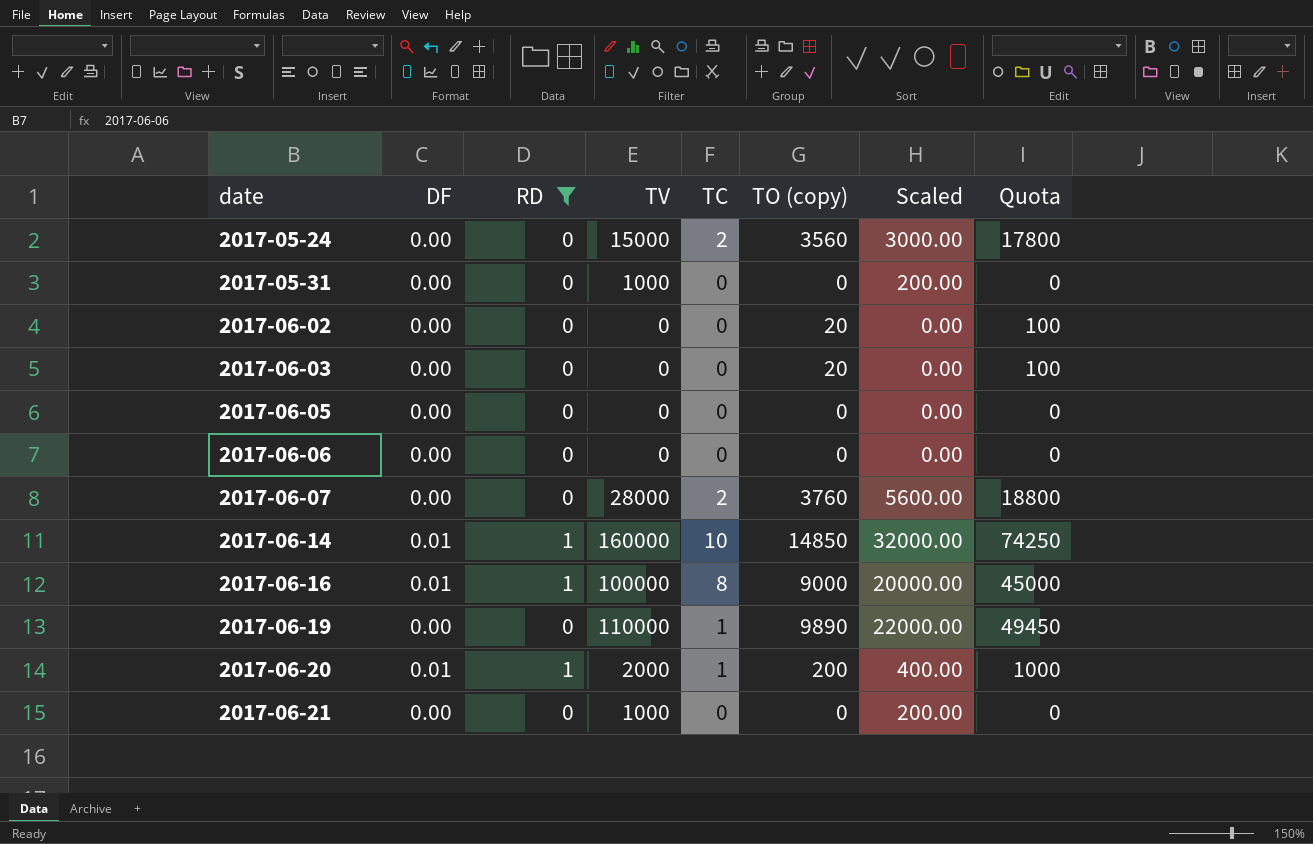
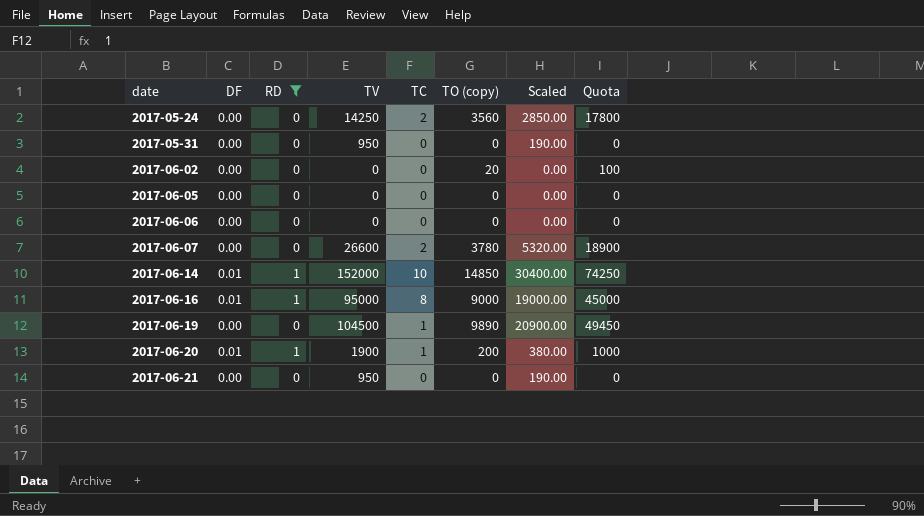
row 2017-06-03: 0.00 | 0 | 0 | 0 | 20 | 0.00 | 100 -> none
2017-05-24 | TV: 15000 -> 14250
2017-05-24 | Scaled: 3000.00 -> 2850.00
2017-05-31 | TV: 1000 -> 950
2017-05-31 | Scaled: 200.00 -> 190.00
2017-06-07 | TV: 28000 -> 26600
2017-06-07 | TO (copy): 3760 -> 3780
2017-06-07 | Scaled: 5600.00 -> 5320.00
2017-06-07 | Quota: 18800 -> 18900
2017-06-14 | TV: 160000 -> 152000
2017-06-14 | Scaled: 32000.00 -> 30400.00
2017-06-16 | TV: 100000 -> 95000
2017-06-16 | Scaled: 20000.00 -> 19000.00
2017-06-19 | TV: 110000 -> 104500
2017-06-19 | Scaled: 22000.00 -> 20900.00
2017-06-20 | TV: 2000 -> 1900
2017-06-20 | Scaled: 400.00 -> 380.00
2017-06-21 | TV: 1000 -> 950
2017-06-21 | Scaled: 200.00 -> 190.00

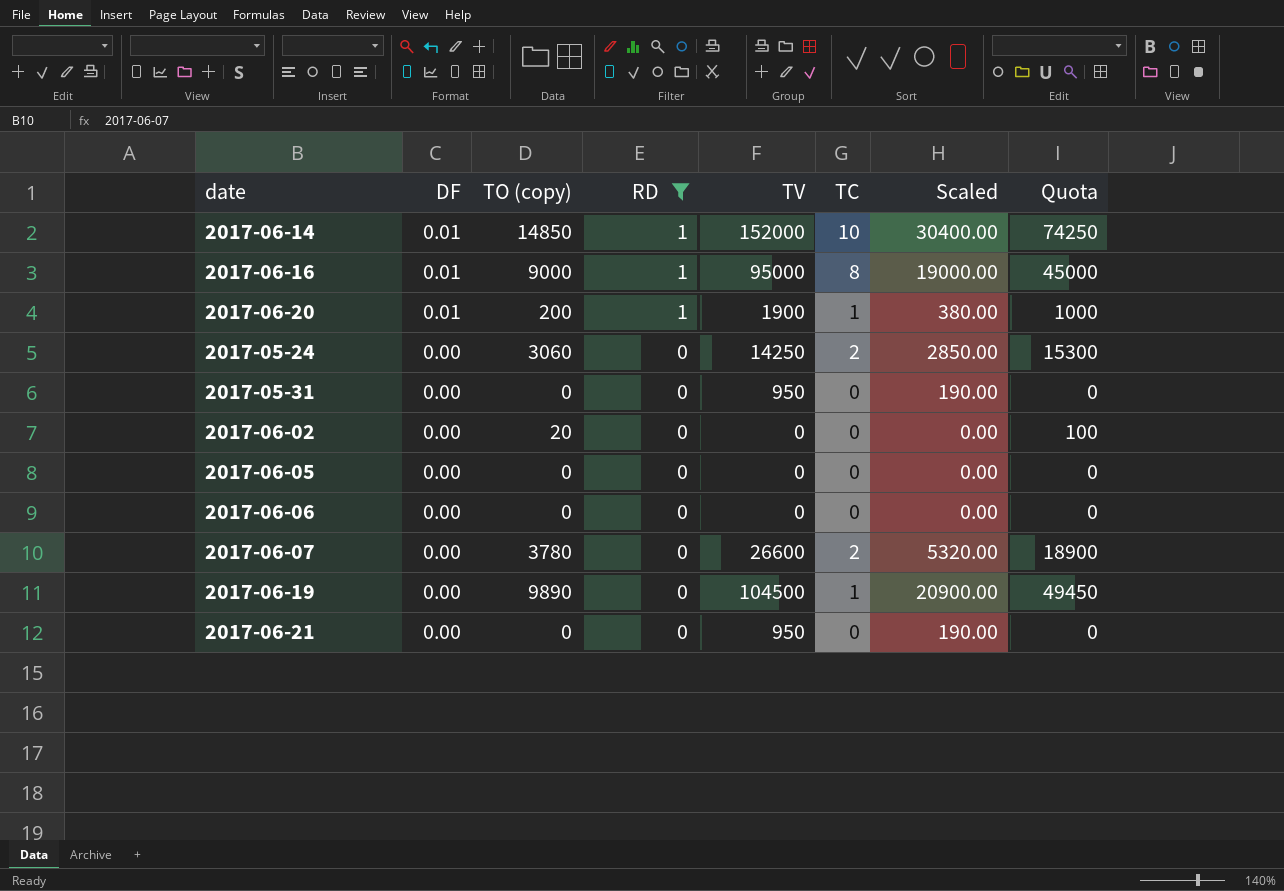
row order: date ascending -> DF descending
column TO (copy) | position: 6 -> 3
2017-05-24 | TO (copy): 3560 -> 3060
2017-05-24 | Quota: 17800 -> 15300

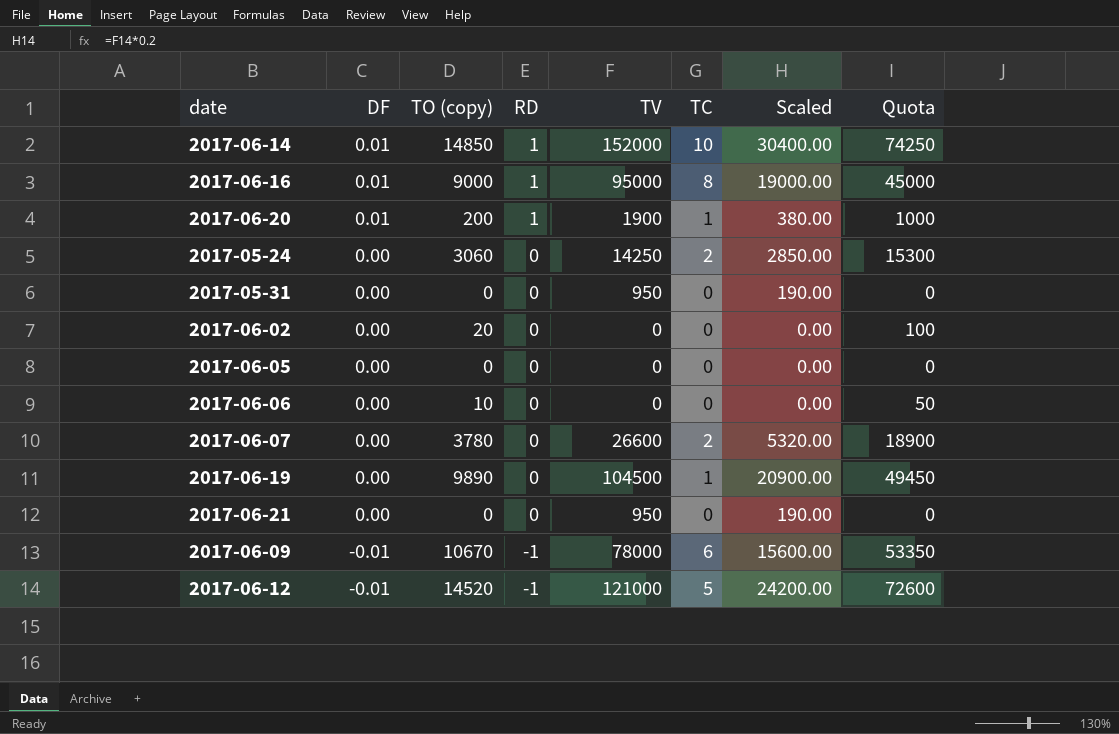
filter: RD != -1 -> none
2017-06-06 | TO (copy): 0 -> 10
2017-06-06 | Quota: 0 -> 50

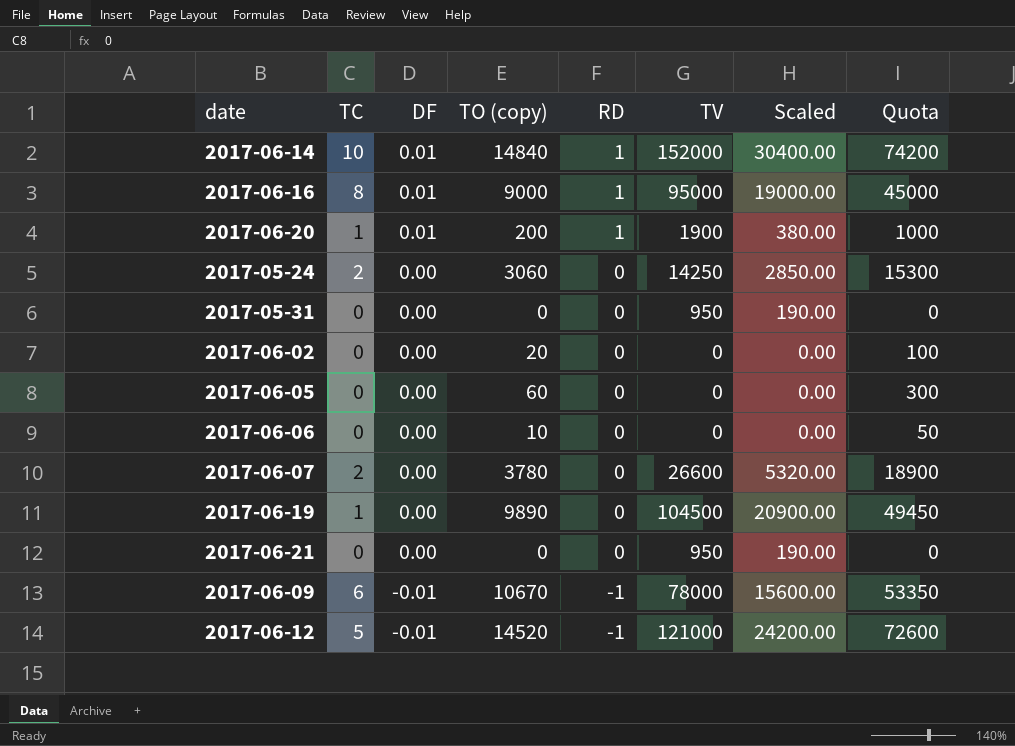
column TC | position: 6 -> 2
2017-06-14 | TO (copy): 14850 -> 14840
2017-06-14 | Quota: 74250 -> 74200
2017-06-05 | TO (copy): 0 -> 60
2017-06-05 | Quota: 0 -> 300

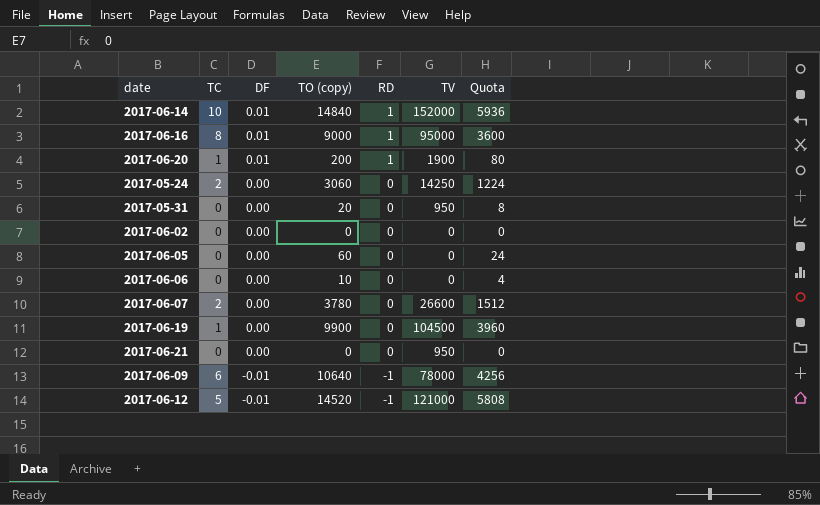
column Scaled | formula: [TV] * 0.2 -> none
column Quota | formula: [TO (copy)] * 5 -> [TO (copy)] * 0.4
2017-05-31 | TO (copy): 0 -> 20
2017-06-02 | TO (copy): 20 -> 0
2017-06-19 | TO (copy): 9890 -> 9900
2017-06-09 | TO (copy): 10670 -> 10640

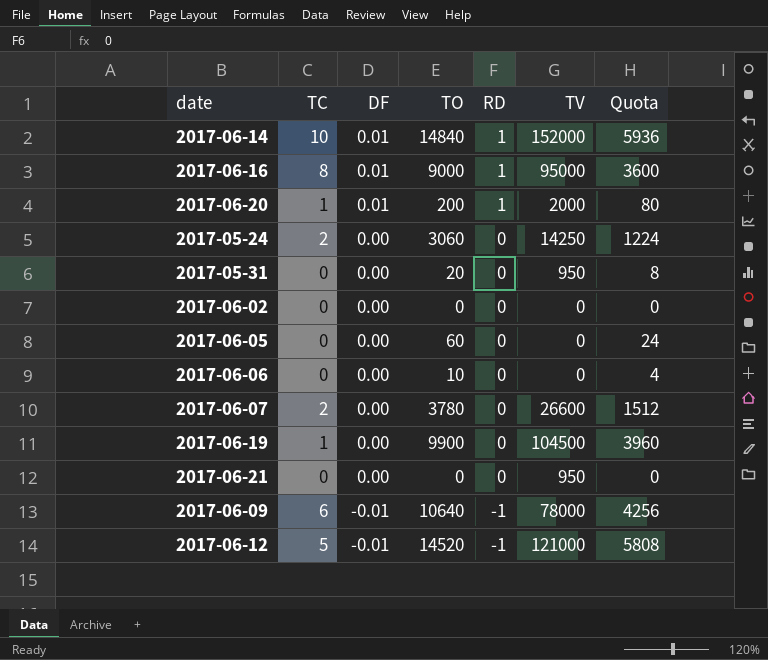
column name: TO (copy) -> TO
2017-06-20 | TV: 1900 -> 2000

